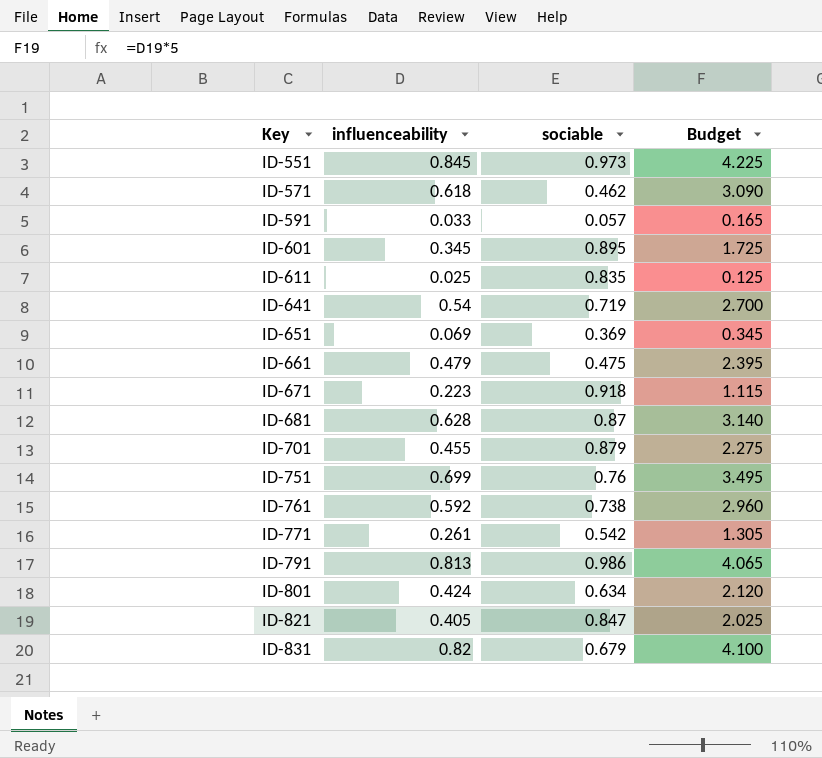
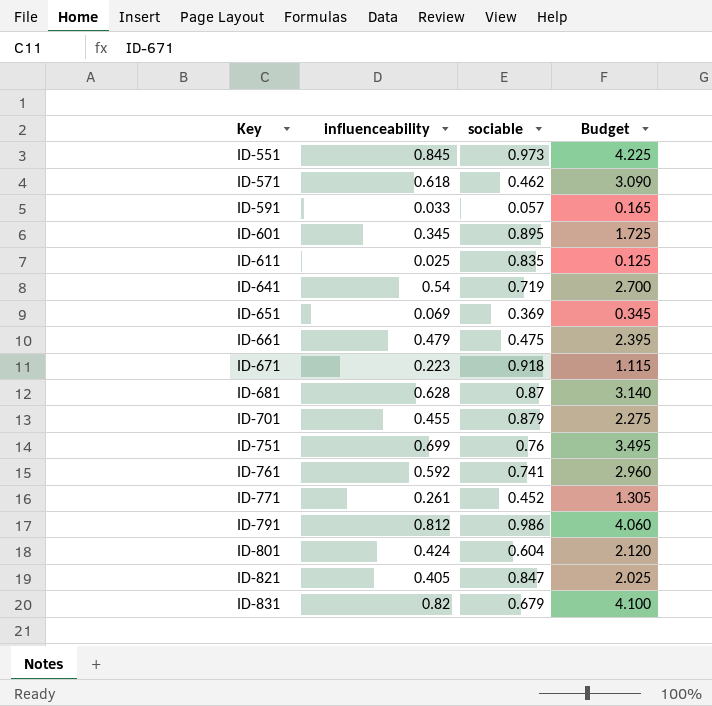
ID-761 | sociable: 0.738 -> 0.741
ID-771 | sociable: 0.542 -> 0.452
ID-791 | influenceability: 0.813 -> 0.812
ID-791 | Budget: 4.065 -> 4.060
ID-801 | sociable: 0.634 -> 0.604

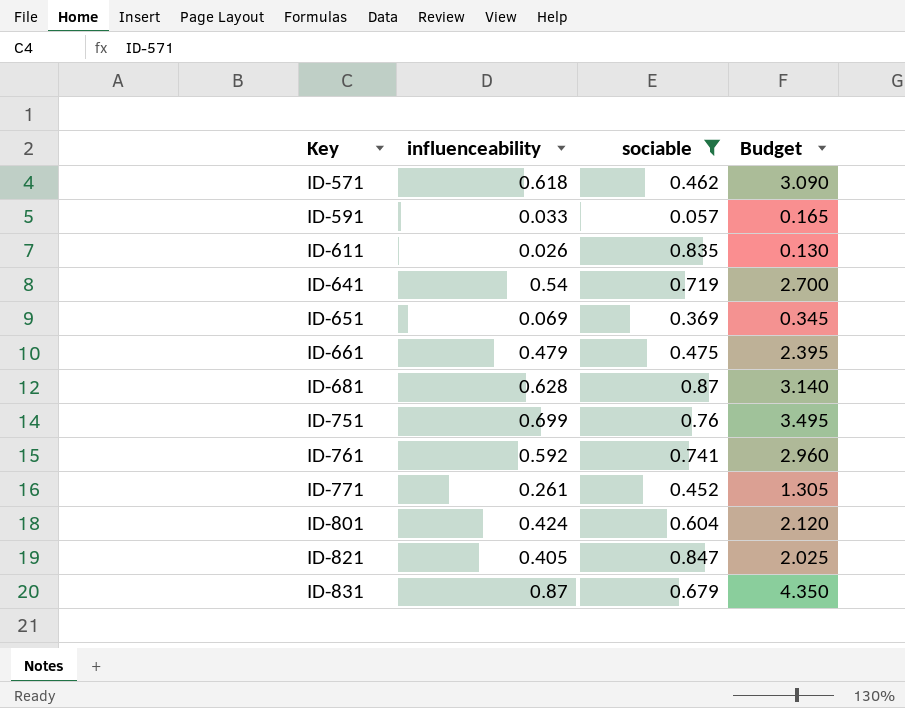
filter: none -> sociable <= 0.87
ID-611 | influenceability: 0.025 -> 0.026
ID-611 | Budget: 0.125 -> 0.130
ID-831 | influenceability: 0.82 -> 0.87
ID-831 | Budget: 4.100 -> 4.350

